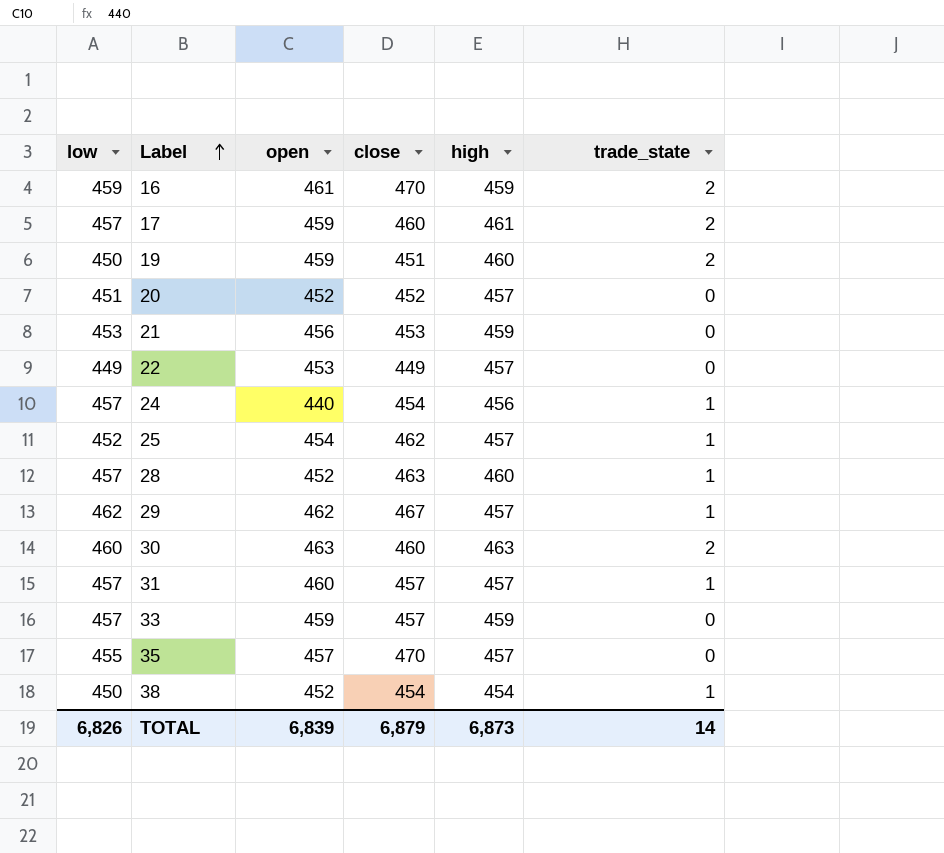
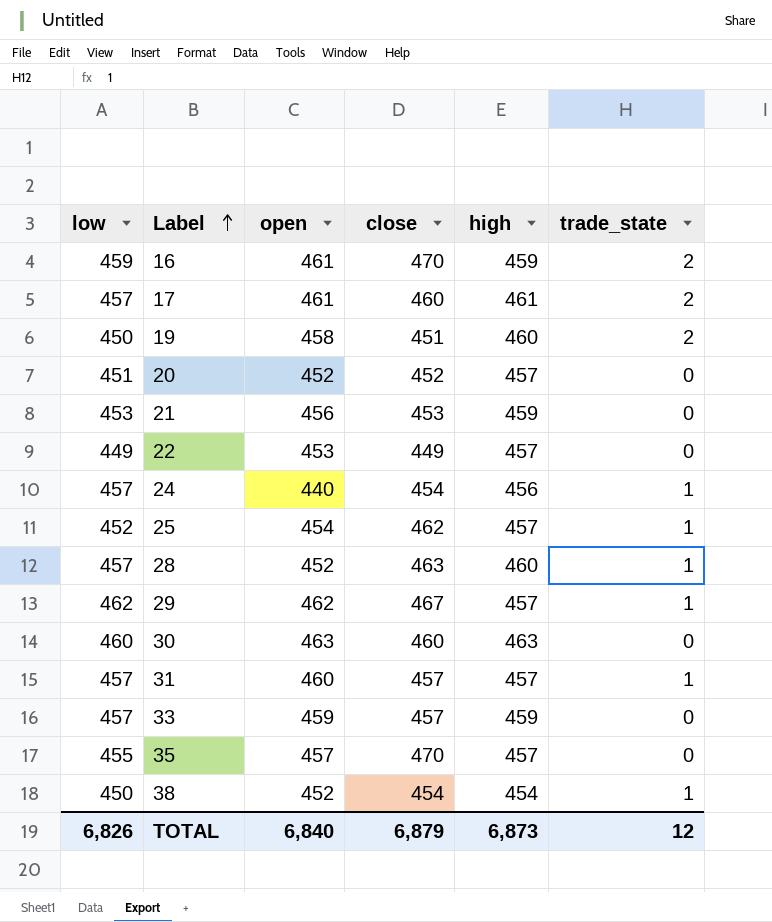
17 | open: 459 -> 461
19 | open: 459 -> 458
30 | trade_state: 2 -> 0
TOTAL | open: 6,839 -> 6,840
TOTAL | trade_state: 14 -> 12

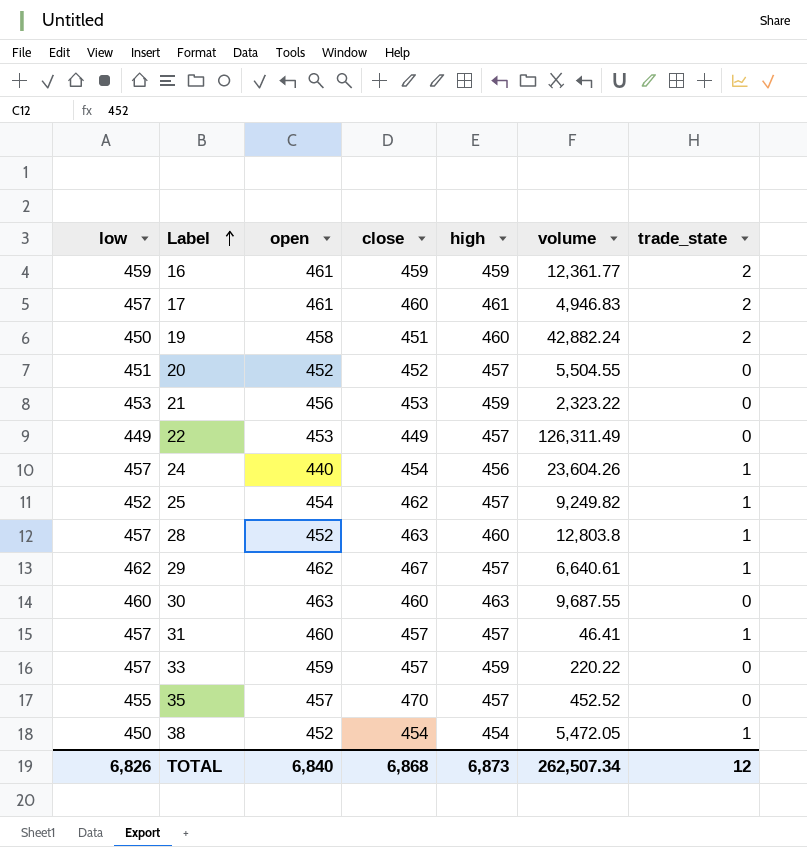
column volume | position: none -> 6
16 | close: 470 -> 459
TOTAL | close: 6,879 -> 6,868

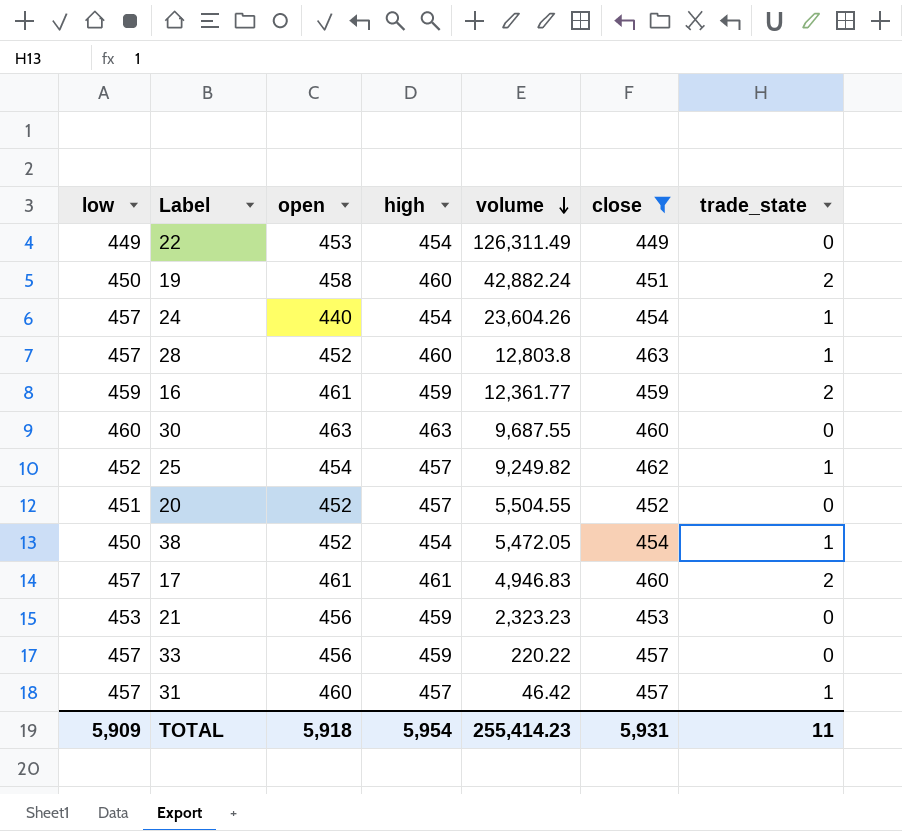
filter: none -> close <= 463
row order: Label ascending -> volume descending
column close | position: 4 -> 6
22 | high: 457 -> 454
24 | high: 456 -> 454
21 | volume: 2,323.22 -> 2,323.23
33 | open: 459 -> 456
31 | volume: 46.41 -> 46.42
TOTAL | low: 6,826 -> 5,909
TOTAL | open: 6,840 -> 5,918
TOTAL | high: 6,873 -> 5,954
TOTAL | volume: 262,507.34 -> 255,414.23
TOTAL | close: 6,868 -> 5,931
TOTAL | trade_state: 12 -> 11

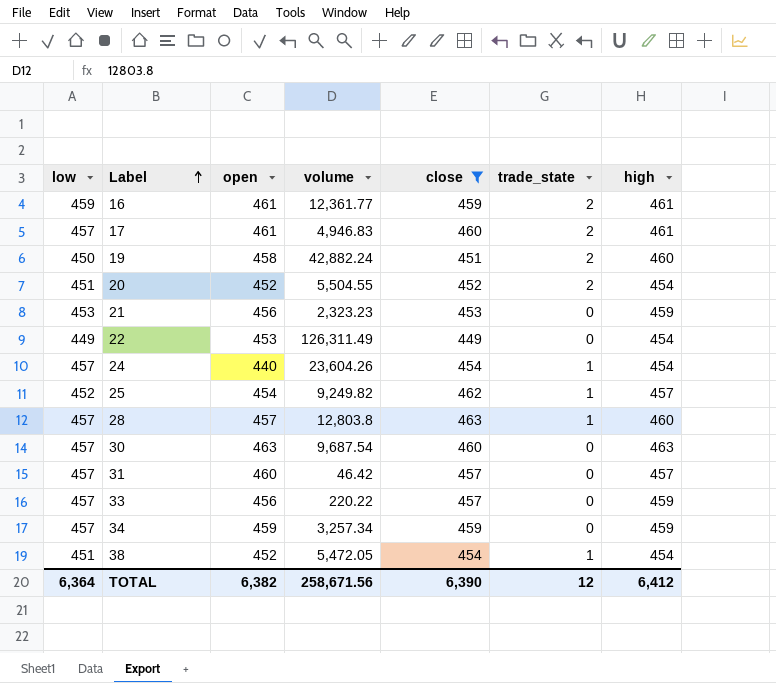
row order: volume descending -> Label ascending
column high | position: 4 -> 7
16 | high: 459 -> 461
20 | trade_state: 0 -> 2
20 | high: 457 -> 454
28 | open: 452 -> 457
30 | low: 460 -> 457
30 | volume: 9,687.55 -> 9,687.54
31 | trade_state: 1 -> 0
row 34: none -> 457 | 459 | 3,257.34 | 459 | 0 | 459
38 | low: 450 -> 451
TOTAL | low: 5,909 -> 6,364
TOTAL | open: 5,918 -> 6,382
TOTAL | volume: 255,414.23 -> 258,671.56
TOTAL | close: 5,931 -> 6,390
TOTAL | trade_state: 11 -> 12
TOTAL | high: 5,954 -> 6,412

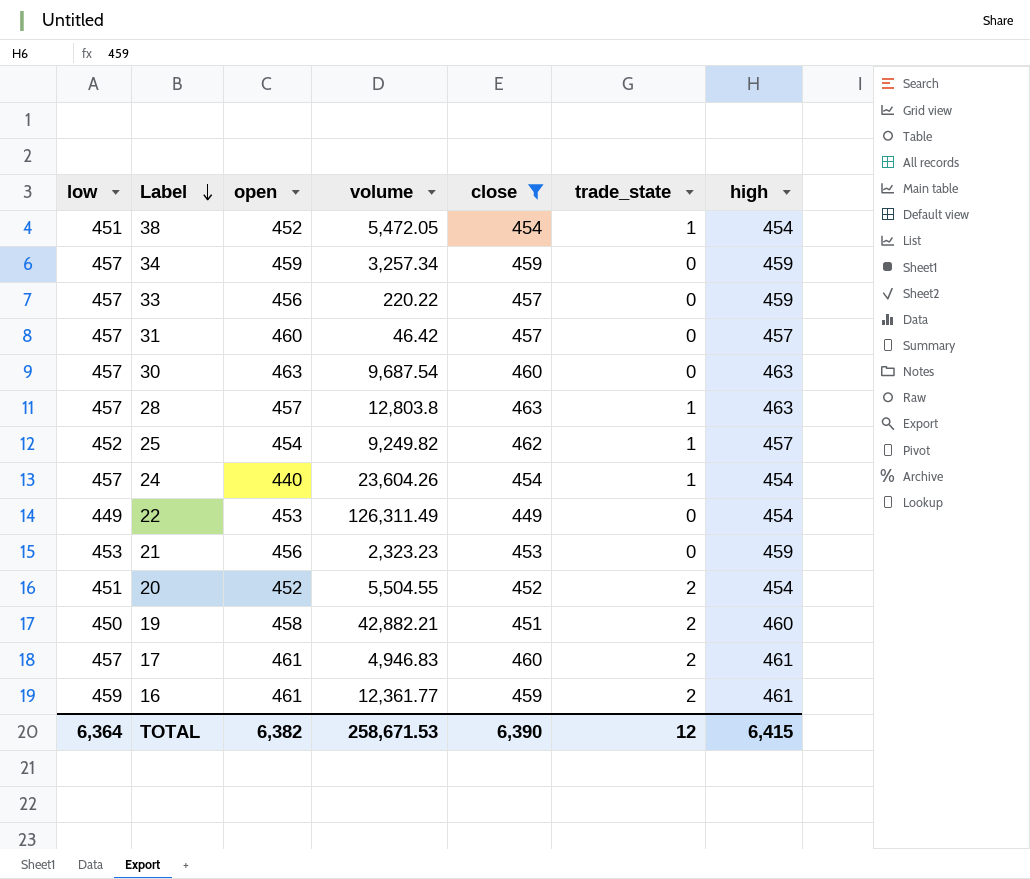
row order: Label ascending -> Label descending
28 | high: 460 -> 463
19 | volume: 42,882.24 -> 42,882.21
TOTAL | volume: 258,671.56 -> 258,671.53
TOTAL | high: 6,412 -> 6,415

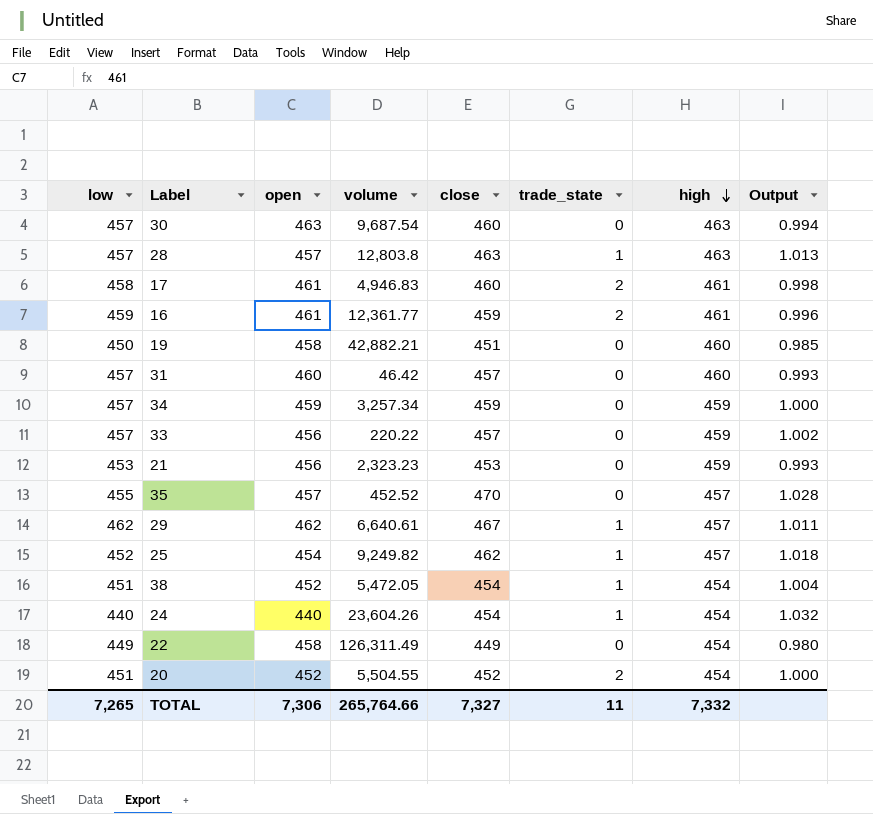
filter: close <= 463 -> none
row order: Label descending -> high descending
column Output | formula: none -> [close] / [open]
17 | low: 457 -> 458
19 | trade_state: 2 -> 0
31 | high: 457 -> 460
24 | low: 457 -> 440
22 | open: 453 -> 458
TOTAL | low: 6,364 -> 7,265
TOTAL | open: 6,382 -> 7,306
TOTAL | volume: 258,671.53 -> 265,764.66
TOTAL | close: 6,390 -> 7,327
TOTAL | trade_state: 12 -> 11
TOTAL | high: 6,415 -> 7,332

